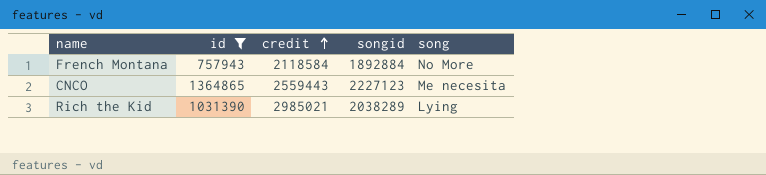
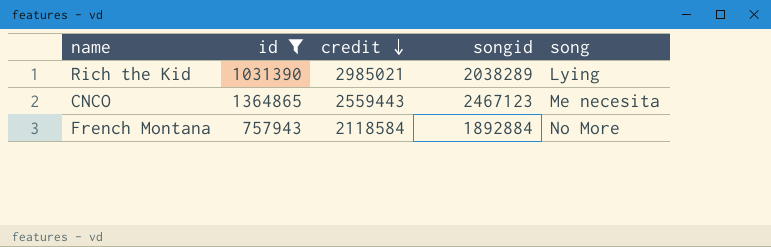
row order: credit ascending -> credit descending
CNCO | songid: 2227123 -> 2467123

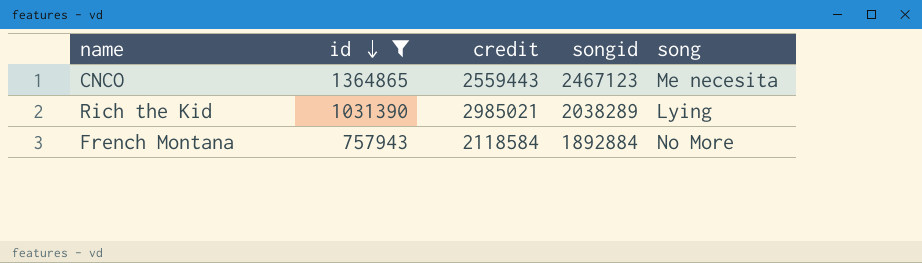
row order: credit descending -> id descending

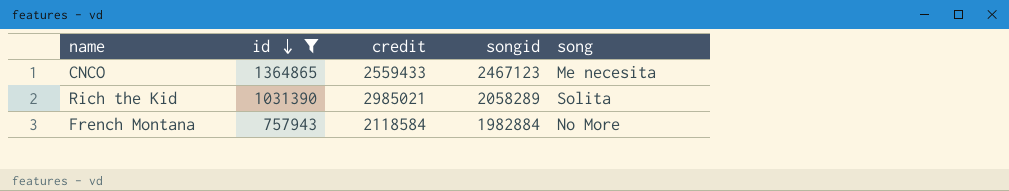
CNCO | credit: 2559443 -> 2559433
Rich the Kid | songid: 2038289 -> 2058289
Rich the Kid | song: Lying -> Solita
French Montana | songid: 1892884 -> 1982884

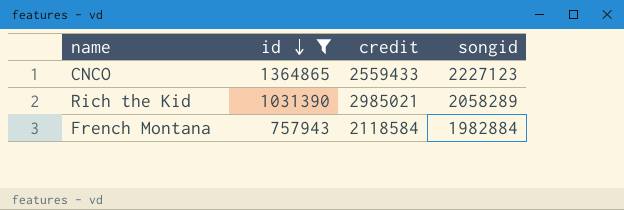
column song | position: 5 -> none
CNCO | songid: 2467123 -> 2227123

